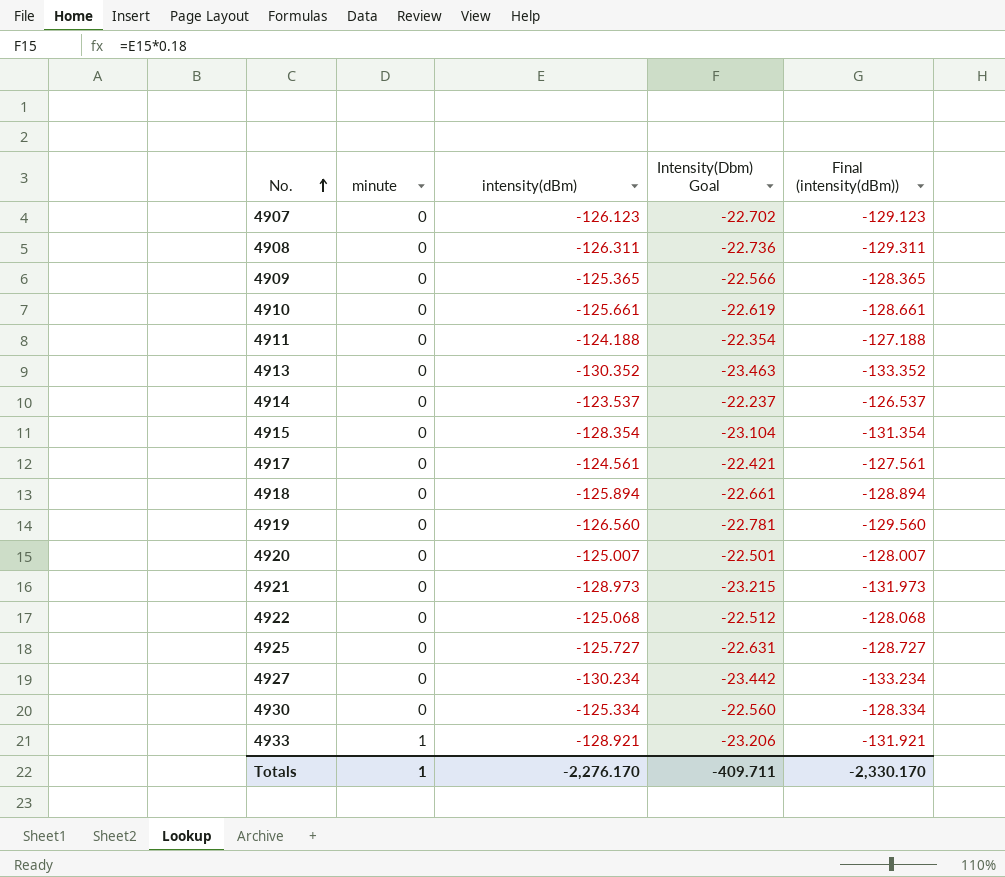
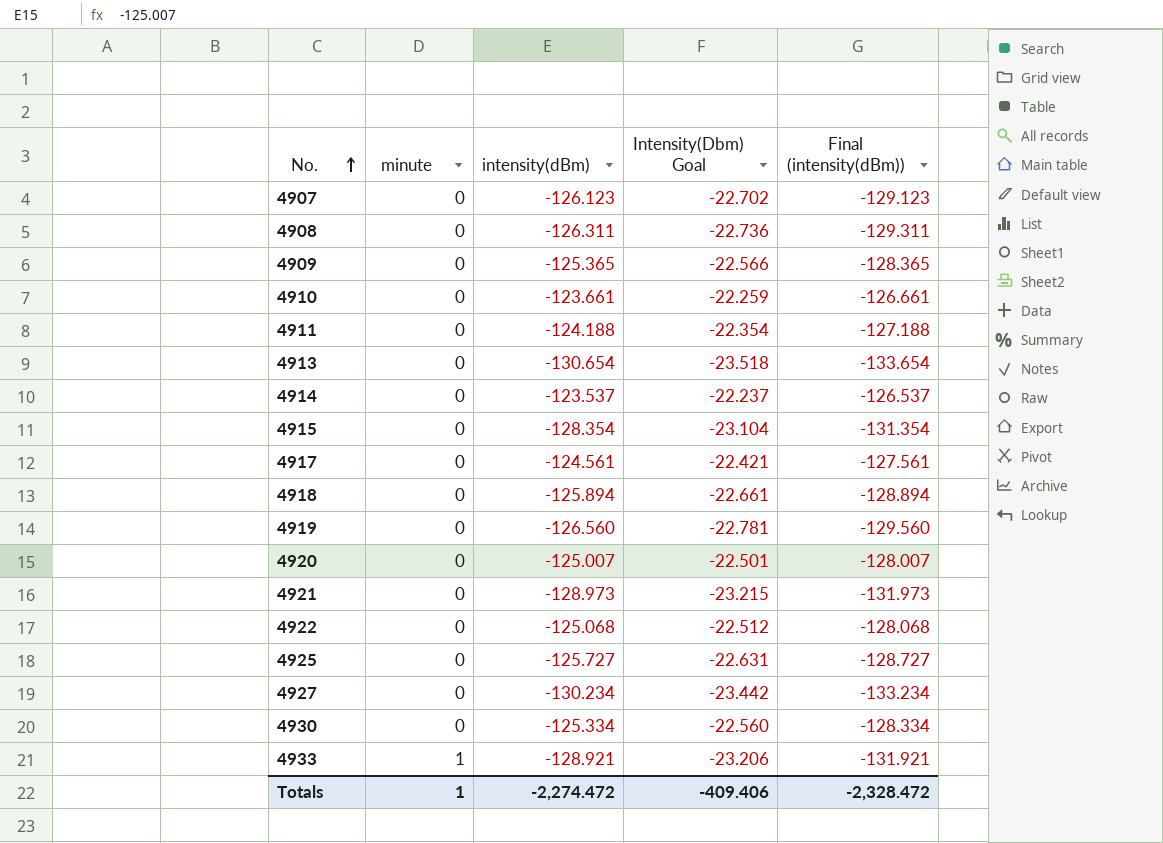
4910 | intensity(dBm): -125.661 -> -123.661
4910 | Intensity(Dbm) Goal: -22.619 -> -22.259
4910 | Final (intensity(dBm)): -128.661 -> -126.661
4913 | intensity(dBm): -130.352 -> -130.654
4913 | Intensity(Dbm) Goal: -23.463 -> -23.518
4913 | Final (intensity(dBm)): -133.352 -> -133.654
Totals | intensity(dBm): -2,276.170 -> -2,274.472
Totals | Intensity(Dbm) Goal: -409.711 -> -409.406
Totals | Final (intensity(dBm)): -2,330.170 -> -2,328.472

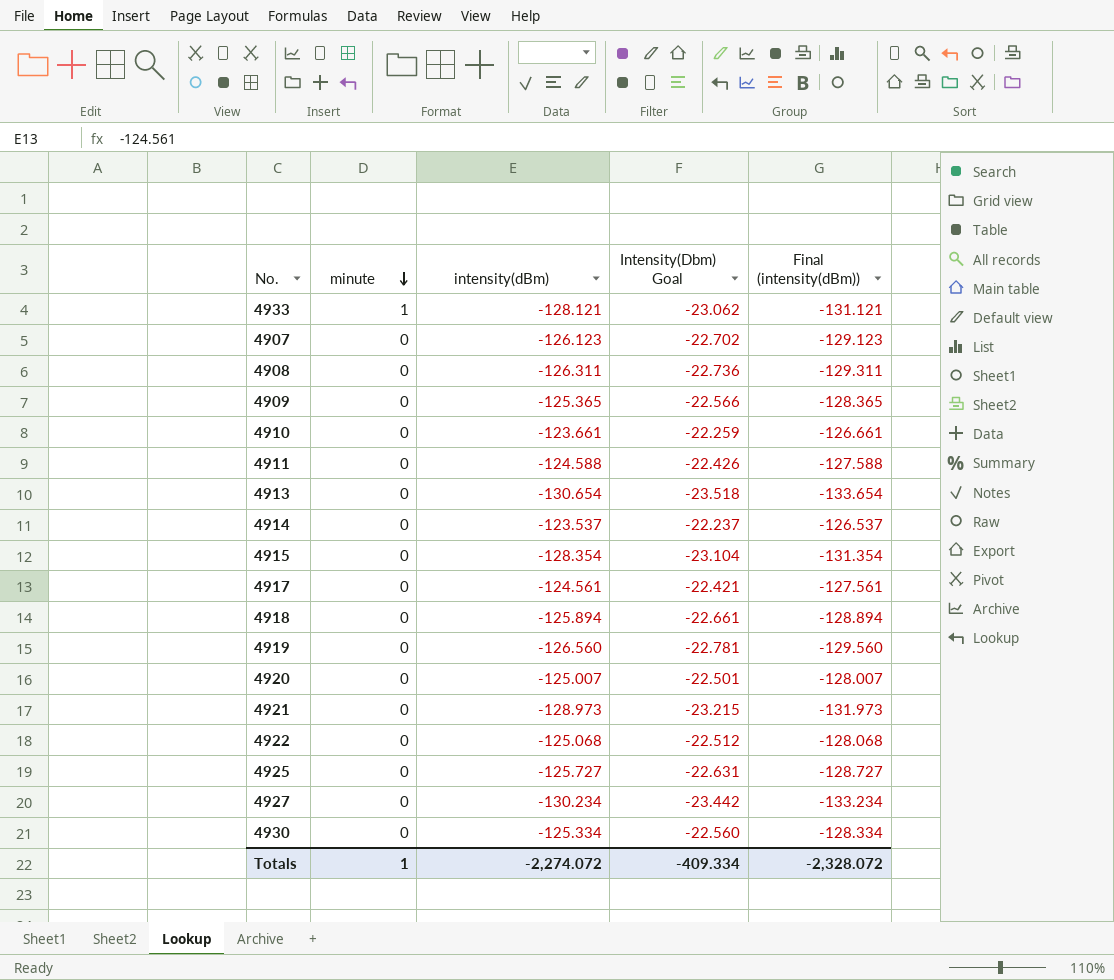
row order: No. ascending -> minute descending
4933 | intensity(dBm): -128.921 -> -128.121
4933 | Intensity(Dbm) Goal: -23.206 -> -23.062
4933 | Final (intensity(dBm)): -131.921 -> -131.121
4911 | intensity(dBm): -124.188 -> -124.588
4911 | Intensity(Dbm) Goal: -22.354 -> -22.426
4911 | Final (intensity(dBm)): -127.188 -> -127.588
Totals | intensity(dBm): -2,274.472 -> -2,274.072
Totals | Intensity(Dbm) Goal: -409.406 -> -409.334
Totals | Final (intensity(dBm)): -2,328.472 -> -2,328.072

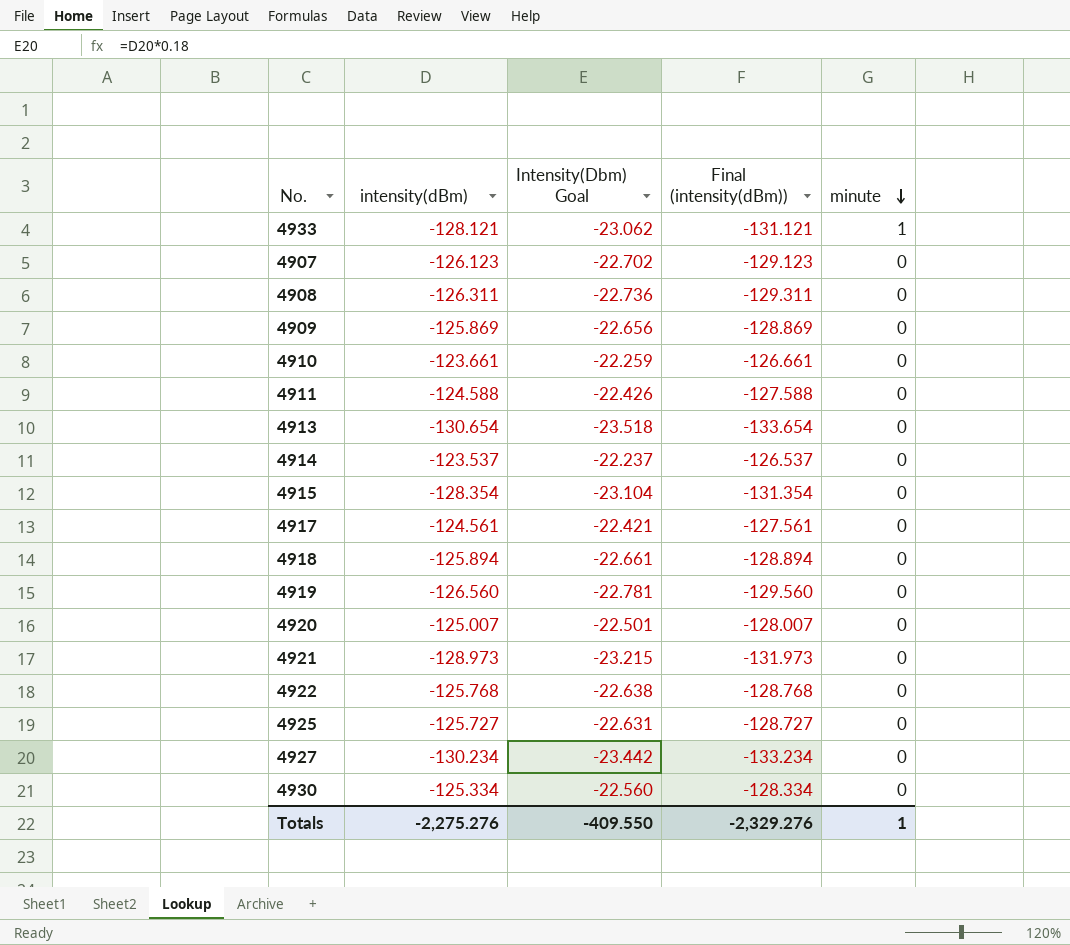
column minute | position: 2 -> 5
4909 | intensity(dBm): -125.365 -> -125.869
4909 | Intensity(Dbm) Goal: -22.566 -> -22.656
4909 | Final (intensity(dBm)): -128.365 -> -128.869
4922 | intensity(dBm): -125.068 -> -125.768
4922 | Intensity(Dbm) Goal: -22.512 -> -22.638
4922 | Final (intensity(dBm)): -128.068 -> -128.768
Totals | intensity(dBm): -2,274.072 -> -2,275.276
Totals | Intensity(Dbm) Goal: -409.334 -> -409.550
Totals | Final (intensity(dBm)): -2,328.072 -> -2,329.276

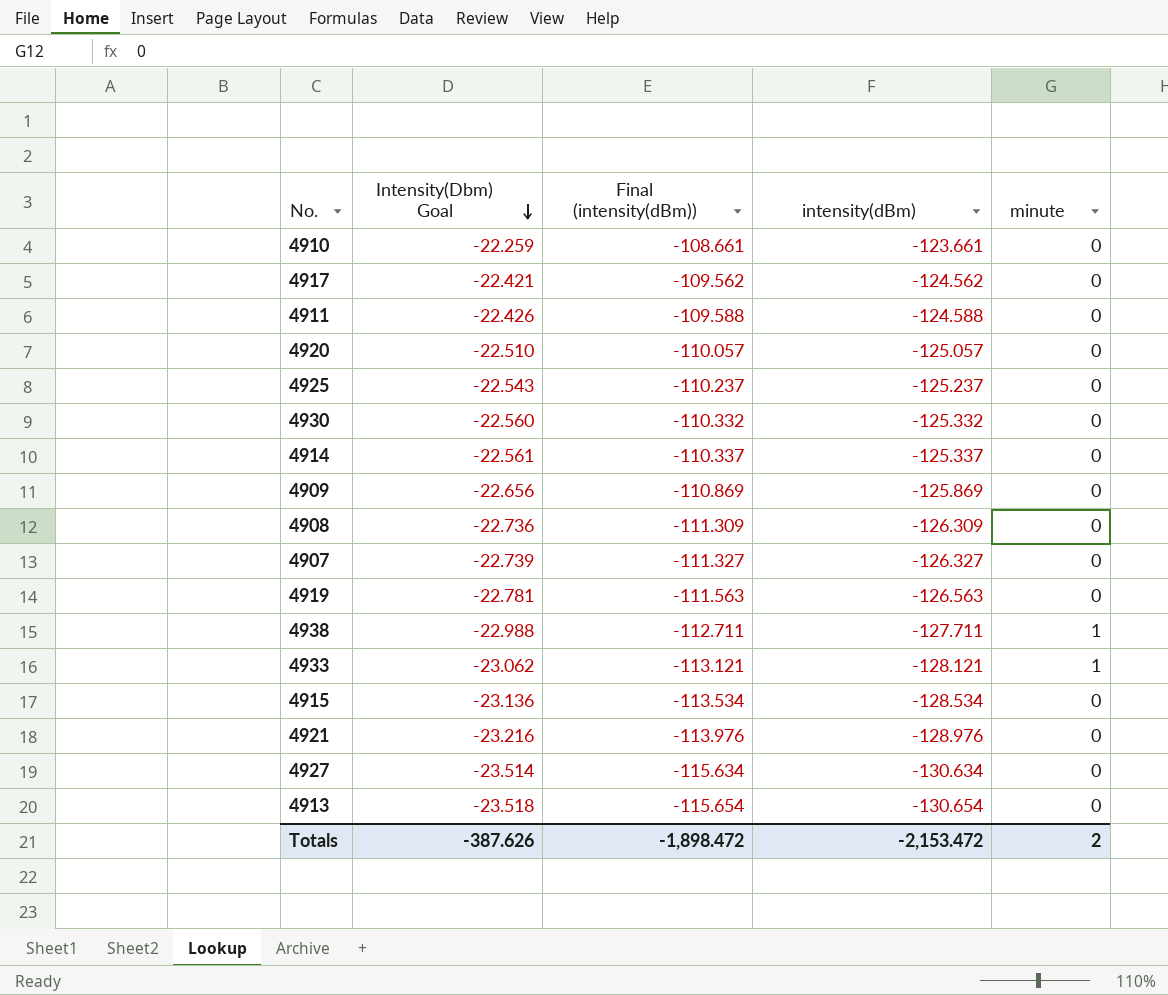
row order: minute descending -> Intensity(Dbm) Goal descending
column Final (intensity(dBm)) | formula: [intensity(dBm)] - 3 -> [intensity(dBm)] + 15
column intensity(dBm) | position: 2 -> 4
row 4918: -125.894 | -22.661 | -128.894 | 0 -> none
row 4922: -125.768 | -22.638 | -128.768 | 0 -> none
4917 | intensity(dBm): -124.561 -> -124.562
4920 | Intensity(Dbm) Goal: -22.501 -> -22.510
4920 | intensity(dBm): -125.007 -> -125.057
4925 | Intensity(Dbm) Goal: -22.631 -> -22.543
4925 | intensity(dBm): -125.727 -> -125.237
4930 | intensity(dBm): -125.334 -> -125.332
4914 | Intensity(Dbm) Goal: -22.237 -> -22.561
4914 | intensity(dBm): -123.537 -> -125.337
4908 | intensity(dBm): -126.311 -> -126.309
4907 | Intensity(Dbm) Goal: -22.702 -> -22.739
4907 | intensity(dBm): -126.123 -> -126.327
4919 | intensity(dBm): -126.560 -> -126.563
row 4938: none -> -22.988 | -112.711 | -127.711 | 1
4915 | Intensity(Dbm) Goal: -23.104 -> -23.136
4915 | intensity(dBm): -128.354 -> -128.534
4921 | Intensity(Dbm) Goal: -23.215 -> -23.216
4921 | intensity(dBm): -128.973 -> -128.976
4927 | Intensity(Dbm) Goal: -23.442 -> -23.514
4927 | intensity(dBm): -130.234 -> -130.634
Totals | Intensity(Dbm) Goal: -409.550 -> -387.626
Totals | Final (intensity(dBm)): -2,329.276 -> -1,898.472
Totals | intensity(dBm): -2,275.276 -> -2,153.472
Totals | minute: 1 -> 2

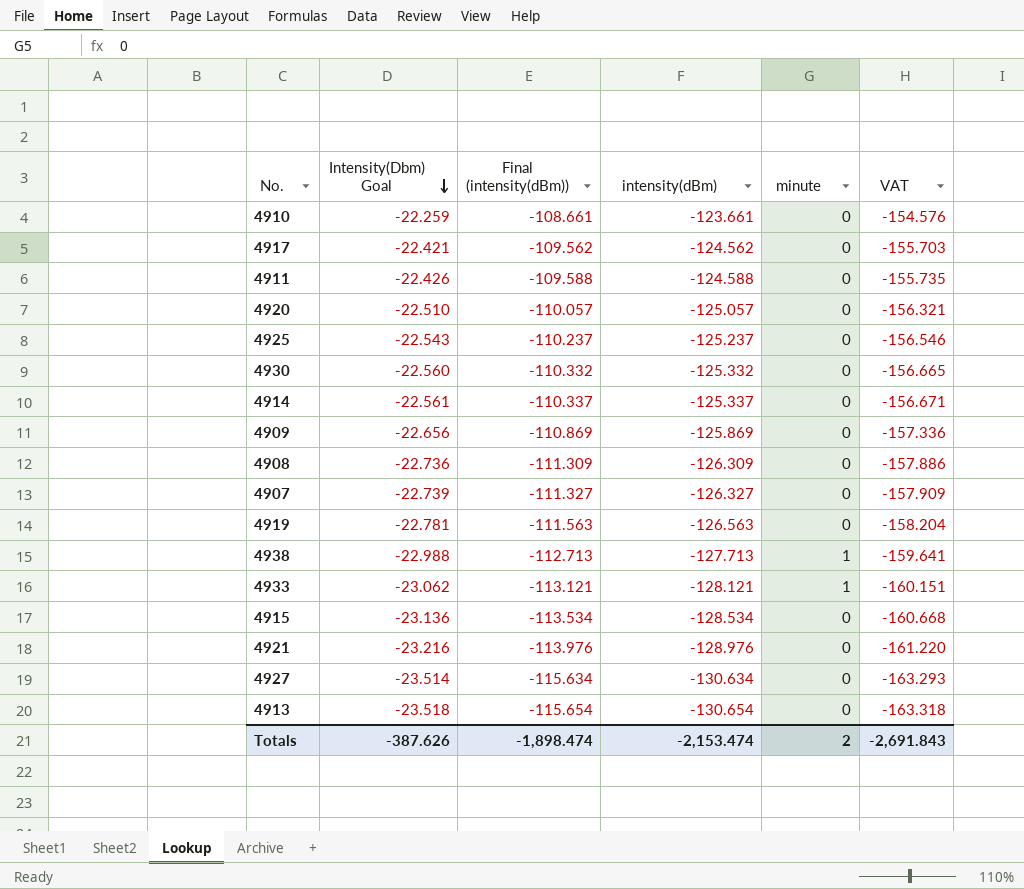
column VAT | formula: none -> [intensity(dBm)] * 1.25
4938 | Final (intensity(dBm)): -112.711 -> -112.713
4938 | intensity(dBm): -127.711 -> -127.713
Totals | Final (intensity(dBm)): -1,898.472 -> -1,898.474
Totals | intensity(dBm): -2,153.472 -> -2,153.474

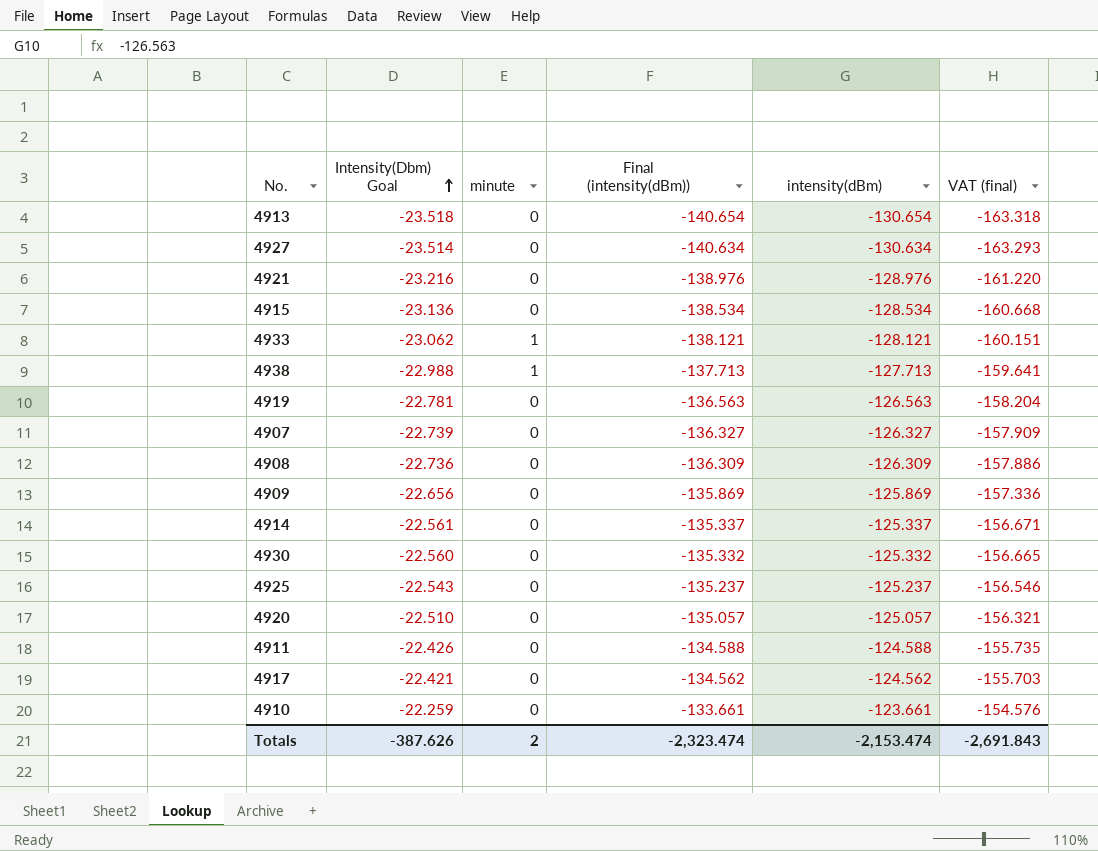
row order: Intensity(Dbm) Goal descending -> Intensity(Dbm) Goal ascending
column minute | position: 5 -> 3
column Final (intensity(dBm)) | formula: [intensity(dBm)] + 15 -> [intensity(dBm)] - 10
column name: VAT -> VAT (final)
Totals | Final (intensity(dBm)): -1,898.474 -> -2,323.474

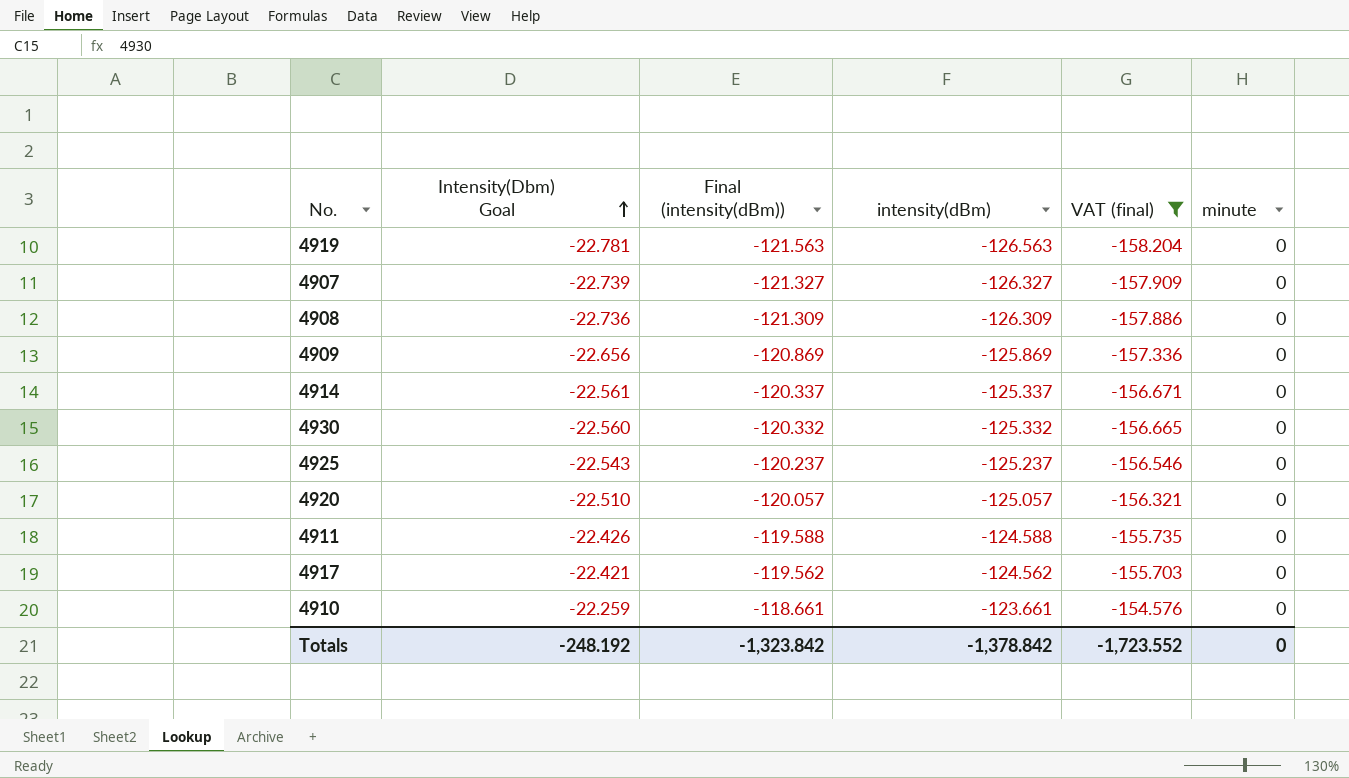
filter: none -> VAT (final) >= -158.204
column Final (intensity(dBm)) | formula: [intensity(dBm)] - 10 -> [intensity(dBm)] + 5
column minute | position: 3 -> 6
Totals | Intensity(Dbm) Goal: -387.626 -> -248.192
Totals | Final (intensity(dBm)): -2,323.474 -> -1,323.842
Totals | intensity(dBm): -2,153.474 -> -1,378.842
Totals | VAT (final): -2,691.843 -> -1,723.552
Totals | minute: 2 -> 0

